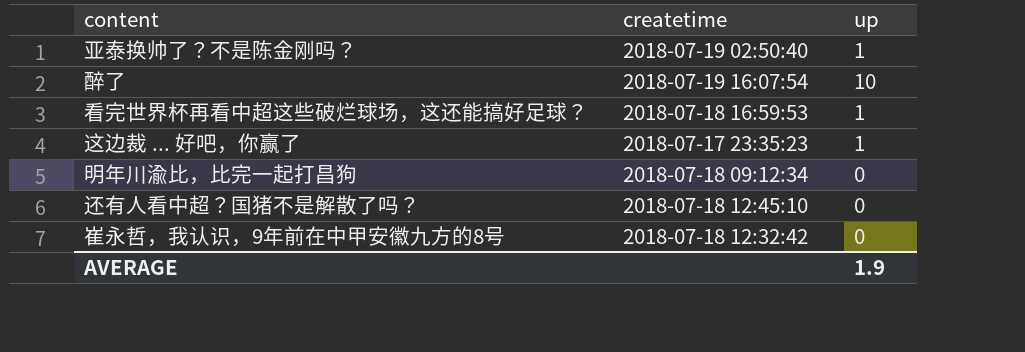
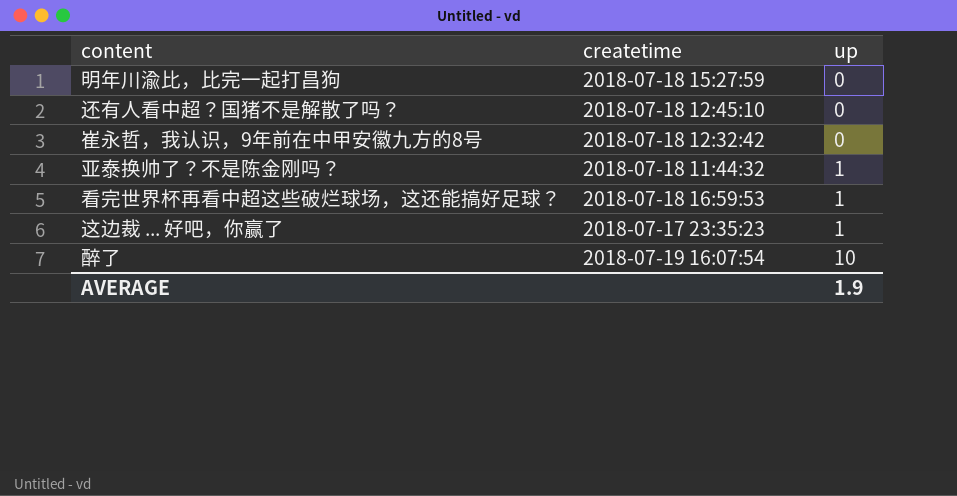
row order: none -> up ascending
明年川渝比，比完一起打昌狗 | createtime: 2018-07-18 09:12:34 -> 2018-07-18 15:27:59
亚泰换帅了？不是陈金刚吗？ | createtime: 2018-07-19 02:50:40 -> 2018-07-18 11:44:32

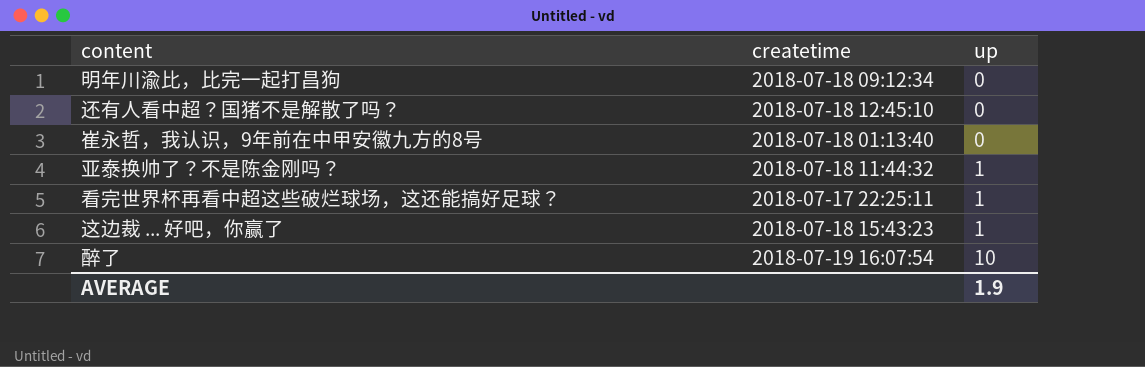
明年川渝比，比完一起打昌狗 | createtime: 2018-07-18 15:27:59 -> 2018-07-18 09:12:34
崔永哲，我认识，9年前在中甲安徽九方的8号 | createtime: 2018-07-18 12:32:42 -> 2018-07-18 01:13:40
看完世界杯再看中超这些破烂球场，这还能搞好足球？ | createtime: 2018-07-18 16:59:53 -> 2018-07-17 22:25:11
这边裁 ... 好吧，你赢了 | createtime: 2018-07-17 23:35:23 -> 2018-07-18 15:43:23

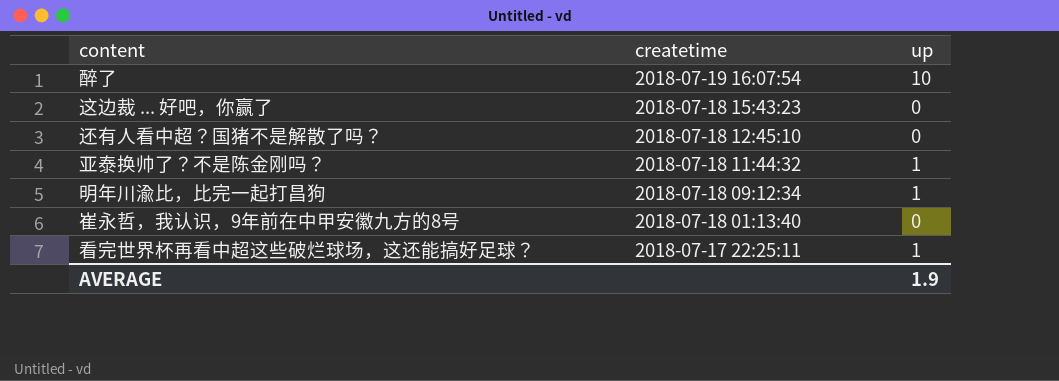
row order: up ascending -> createtime descending
这边裁 ... 好吧，你赢了 | up: 1 -> 0
明年川渝比，比完一起打昌狗 | up: 0 -> 1

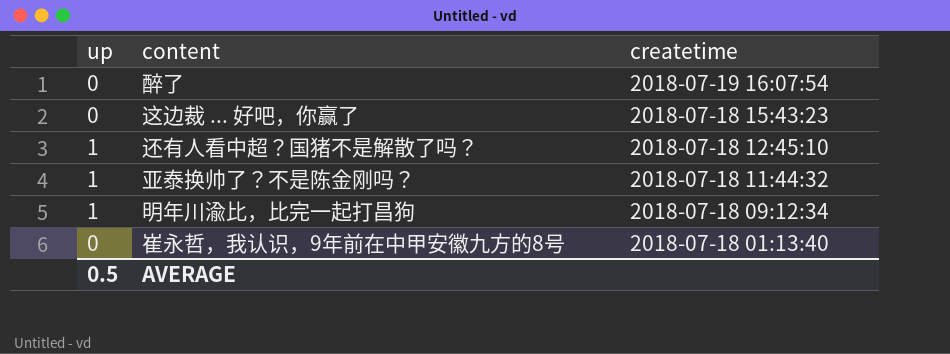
column up | position: 3 -> 1
row 看完世界杯再看中超这些破烂球场，这还能搞好足球？: 2018-07-17 22:25:11 | 1 -> none
醉了 | up: 10 -> 0
还有人看中超？国猪不是解散了吗？ | up: 0 -> 1
AVERAGE | up: 1.9 -> 0.5

